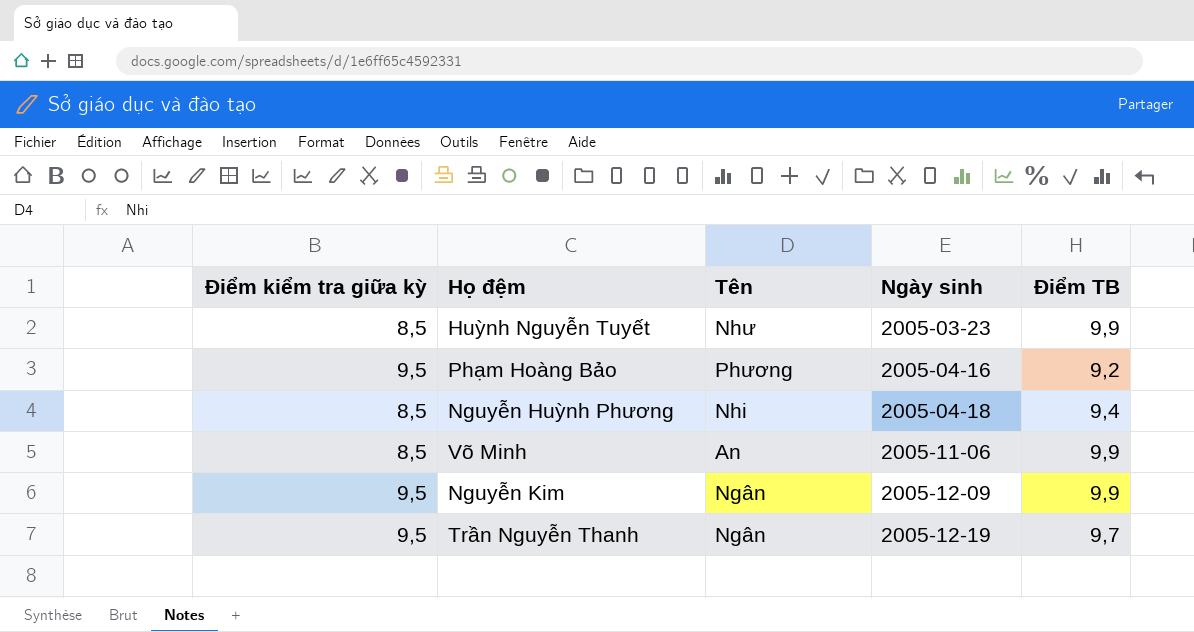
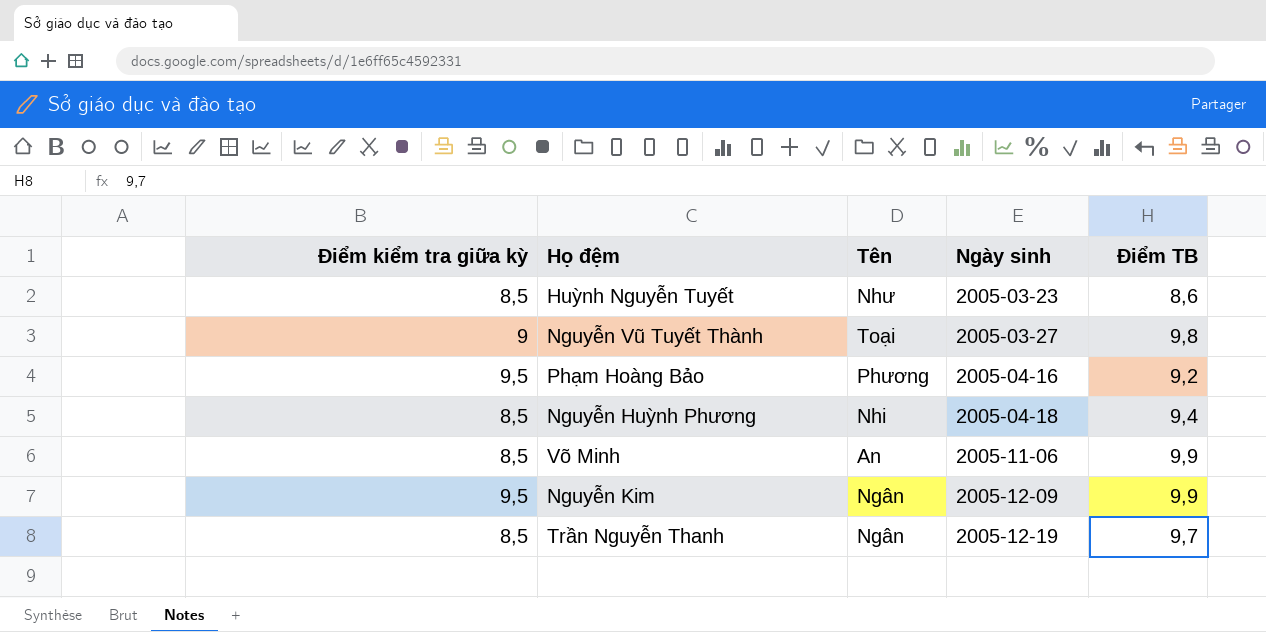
Huỳnh Nguyễn Tuyết | Điểm TB: 9,9 -> 8,6
row Nguyễn Vũ Tuyết Thành: none -> 9 | Toại | 2005-03-27 | 9,8
Trần Nguyễn Thanh | Điểm kiểm tra giữa kỳ: 9,5 -> 8,5

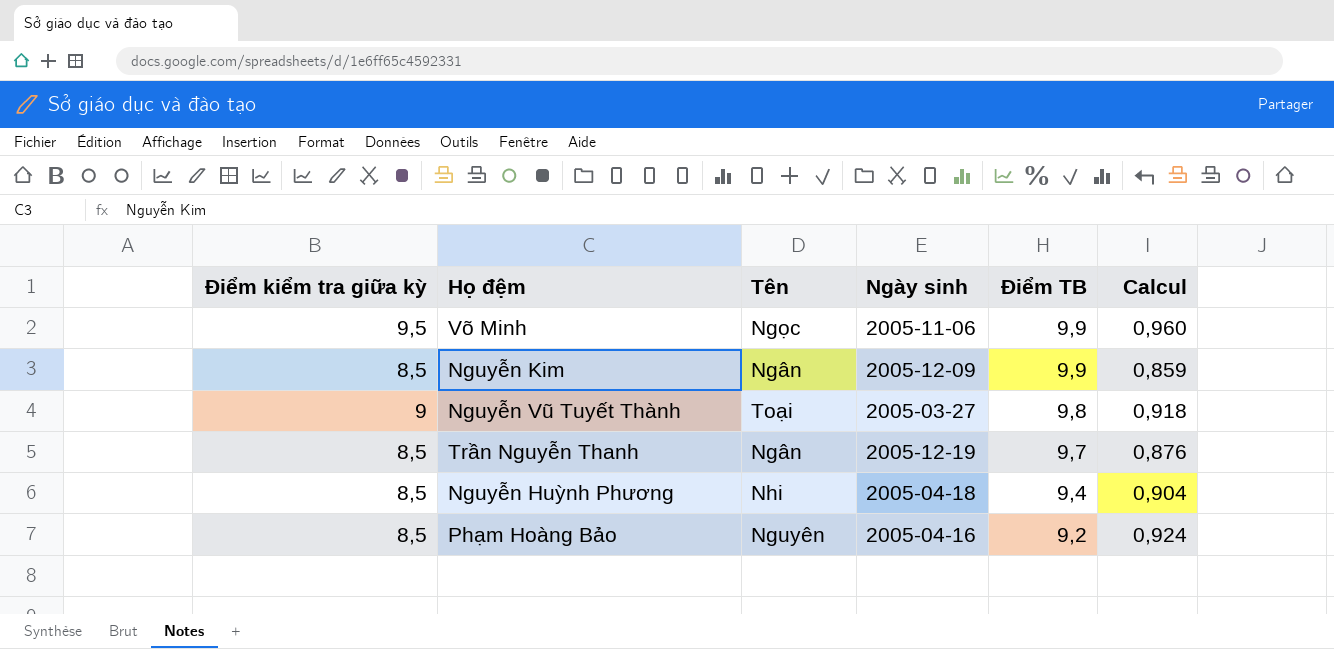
row order: Ngày sinh ascending -> Điểm TB descending
column Calcul | formula: none -> [Điểm kiểm tra giữa kỳ] / [Điểm TB]
row Huỳnh Nguyễn Tuyết: 8,5 | Như | 2005-03-23 | 8,6 -> none
Võ Minh | Điểm kiểm tra giữa kỳ: 8,5 -> 9,5
Võ Minh | Tên: An -> Ngọc
Nguyễn Kim | Điểm kiểm tra giữa kỳ: 9,5 -> 8,5
Phạm Hoàng Bảo | Điểm kiểm tra giữa kỳ: 9,5 -> 8,5
Phạm Hoàng Bảo | Tên: Phương -> Nguyên

